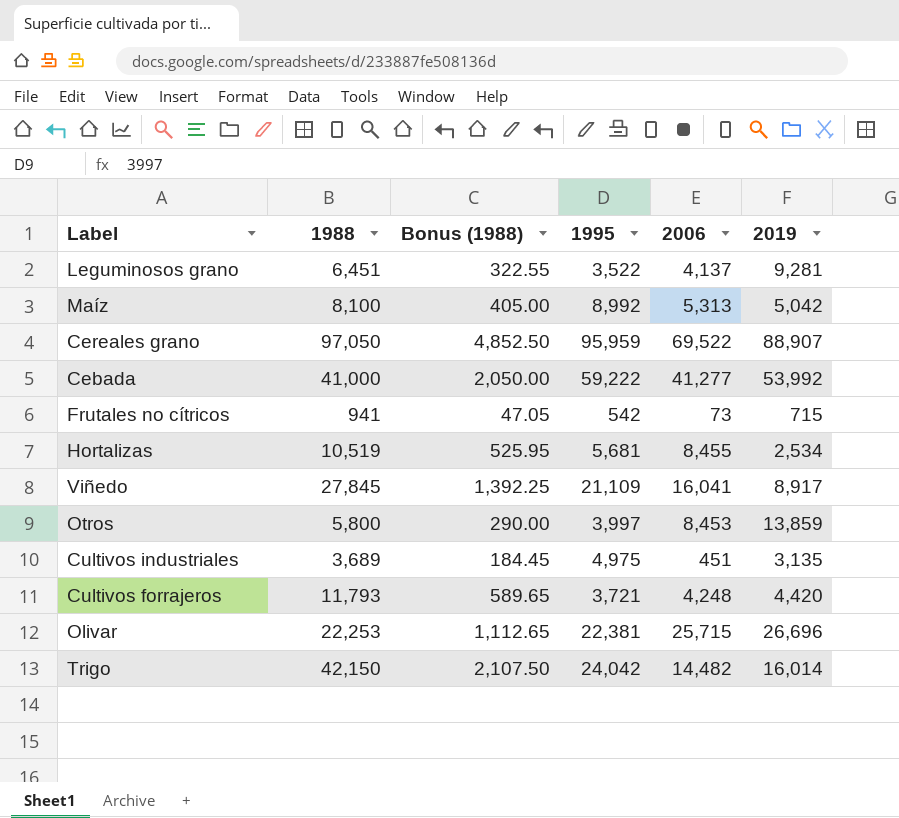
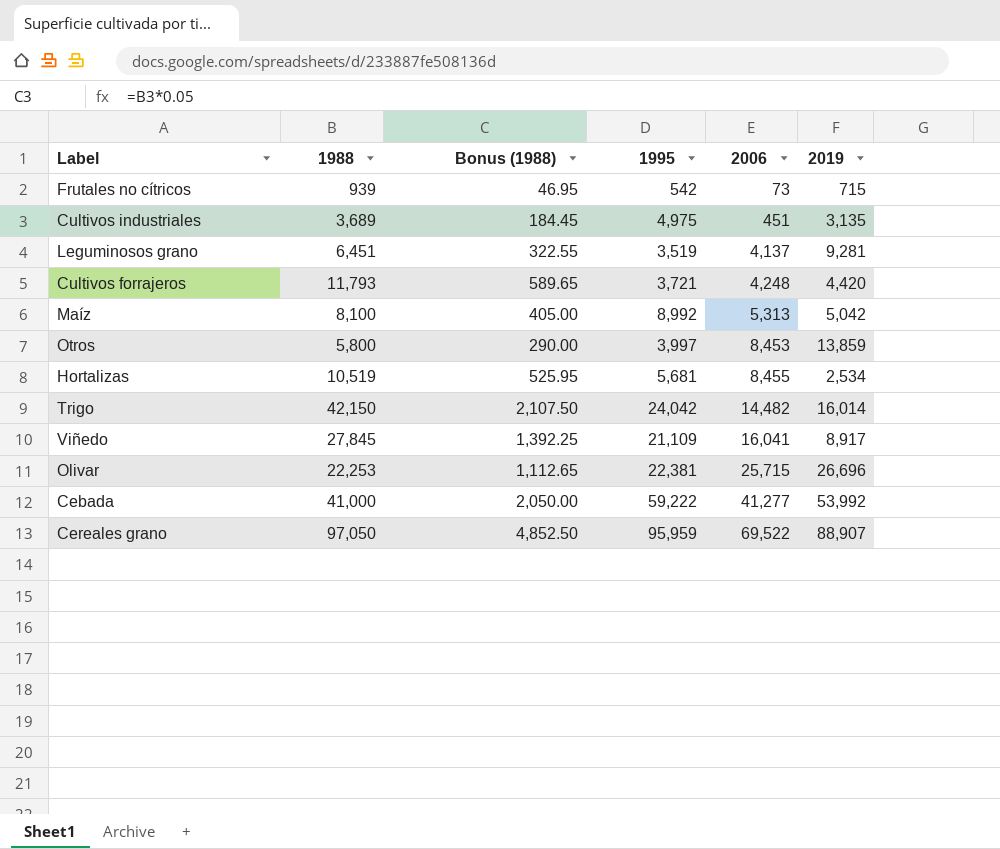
row order: none -> 2006 ascending
Frutales no cítricos | 1988: 941 -> 939
Frutales no cítricos | Bonus (1988): 47.05 -> 46.95
Leguminosos grano | 1995: 3,522 -> 3,519

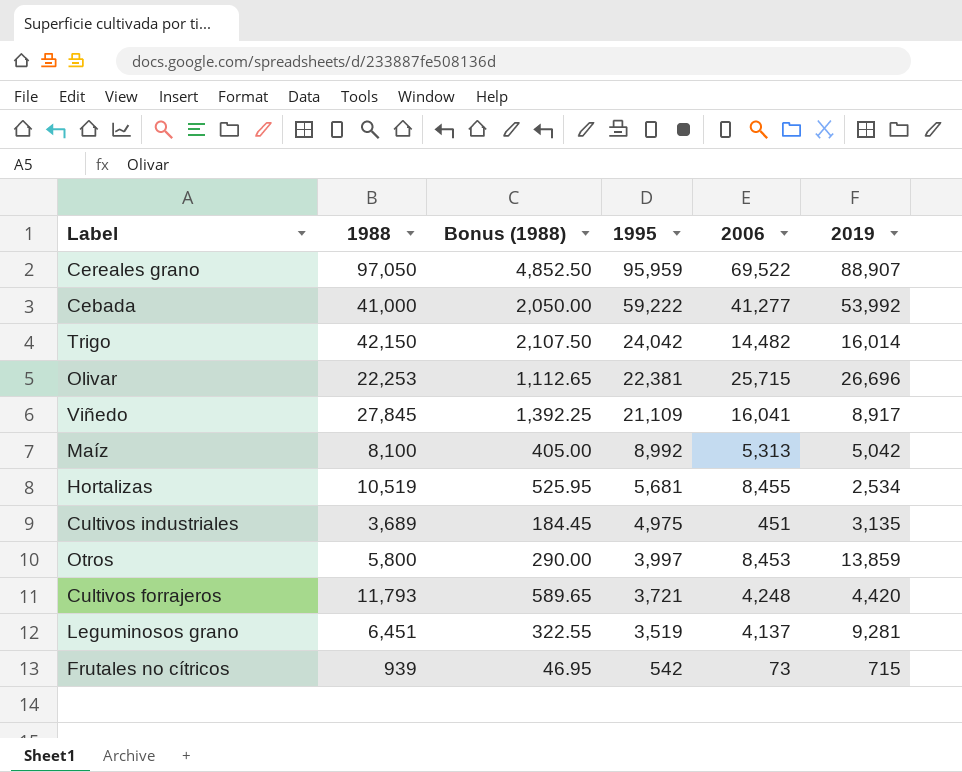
row order: 2006 ascending -> 1995 descending

